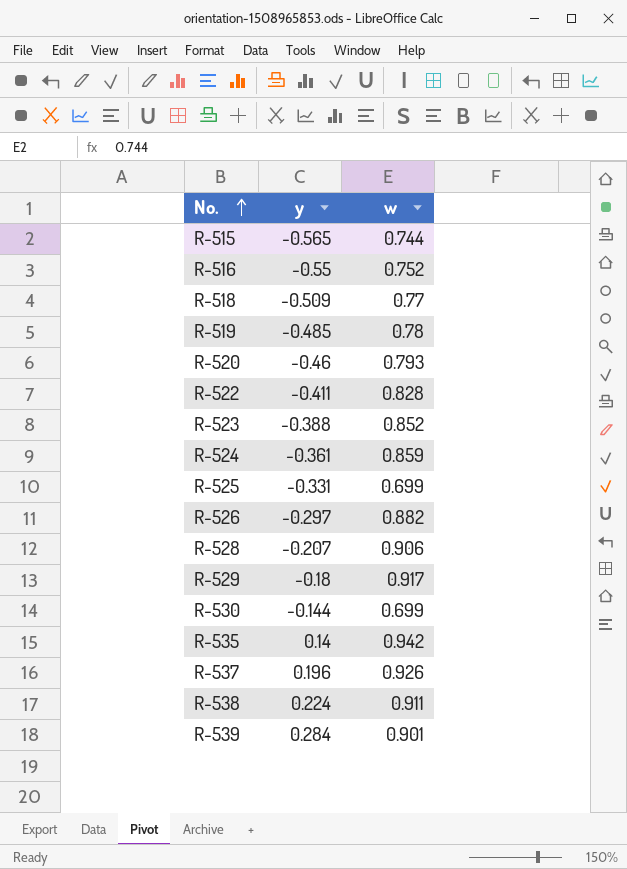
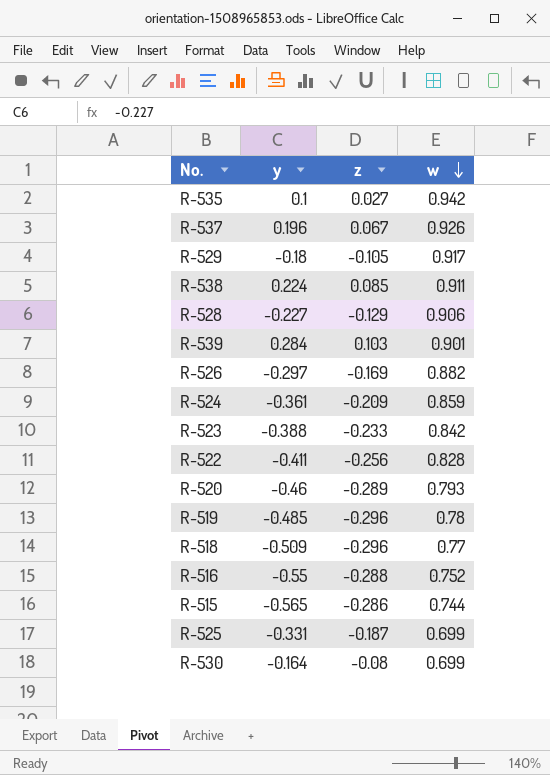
row order: No. ascending -> w descending
column z | position: none -> 3
R-535 | y: 0.14 -> 0.1
R-528 | y: -0.207 -> -0.227
R-523 | w: 0.852 -> 0.842
R-530 | y: -0.144 -> -0.164

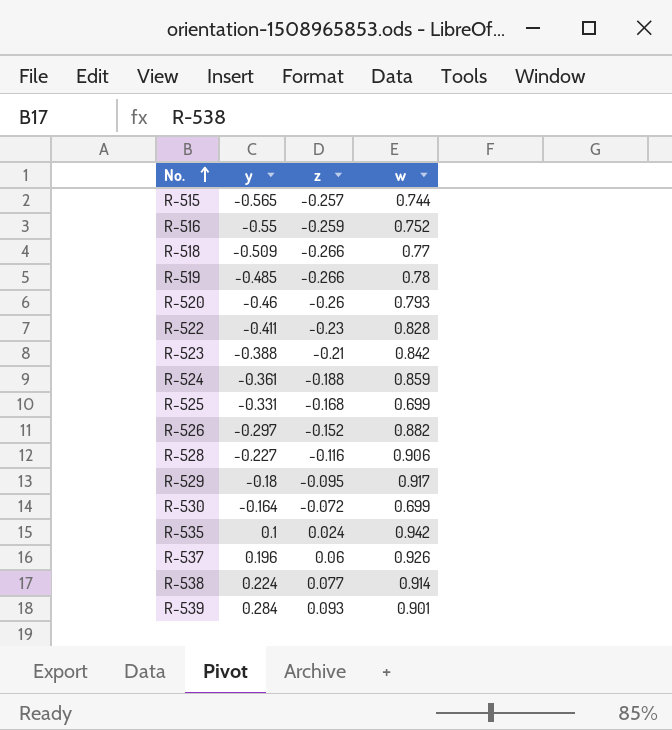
row order: w descending -> No. ascending
R-515 | z: -0.286 -> -0.257
R-516 | z: -0.288 -> -0.259
R-518 | z: -0.296 -> -0.266
R-519 | z: -0.296 -> -0.266
R-520 | z: -0.289 -> -0.26
R-522 | z: -0.256 -> -0.23
R-523 | z: -0.233 -> -0.21
R-524 | z: -0.209 -> -0.188
R-525 | z: -0.187 -> -0.168
R-526 | z: -0.169 -> -0.152
R-528 | z: -0.129 -> -0.116
R-529 | z: -0.105 -> -0.095
R-530 | z: -0.08 -> -0.072
R-535 | z: 0.027 -> 0.024
R-537 | z: 0.067 -> 0.06
R-538 | z: 0.085 -> 0.077
R-538 | w: 0.911 -> 0.914
R-539 | z: 0.103 -> 0.093

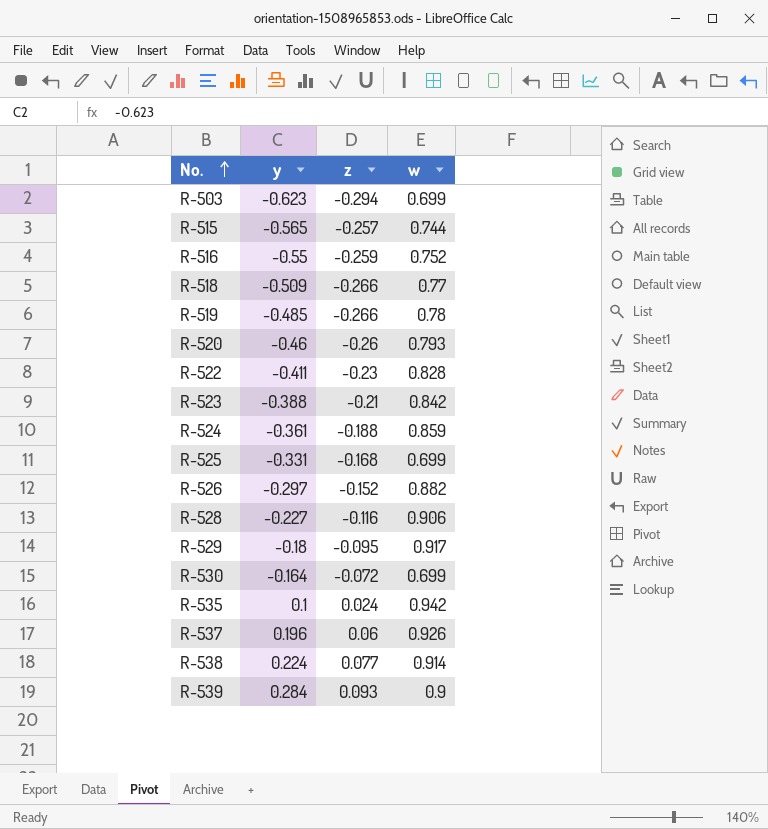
row R-503: none -> -0.623 | -0.294 | 0.699
R-539 | w: 0.901 -> 0.9

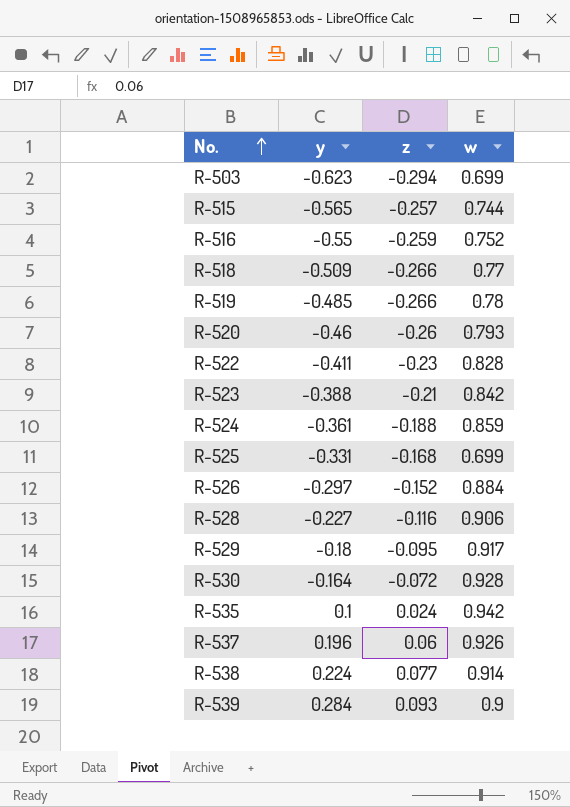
R-526 | w: 0.882 -> 0.884
R-530 | w: 0.699 -> 0.928

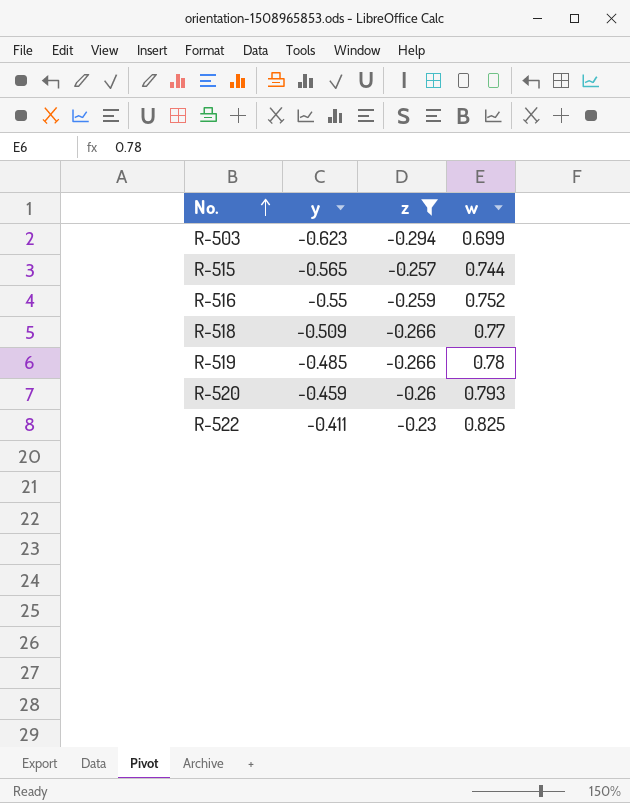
filter: none -> z <= -0.23
R-520 | y: -0.46 -> -0.459
R-522 | w: 0.828 -> 0.825

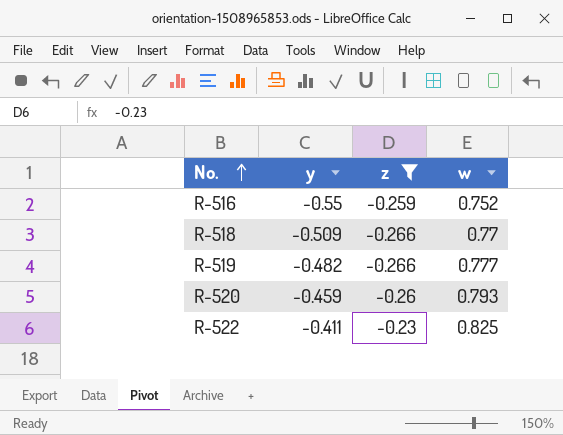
row R-503: -0.623 | -0.294 | 0.699 -> none
row R-515: -0.565 | -0.257 | 0.744 -> none
R-519 | y: -0.485 -> -0.482
R-519 | w: 0.78 -> 0.777

